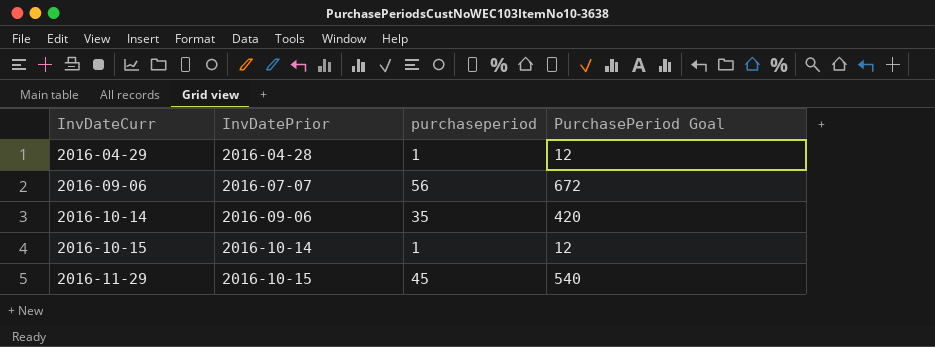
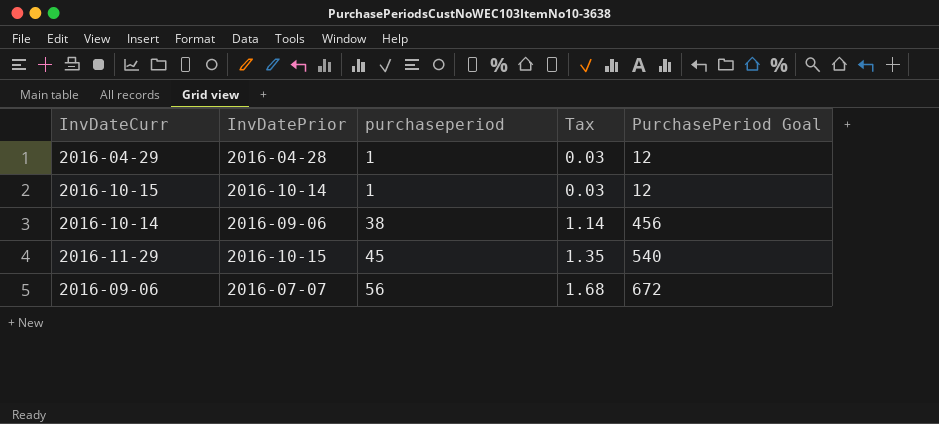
row order: InvDateCurr ascending -> purchaseperiod ascending
column Tax | formula: none -> [purchaseperiod] * 0.03
2016-10-14 | purchaseperiod: 35 -> 38
2016-10-14 | PurchasePeriod Goal: 420 -> 456

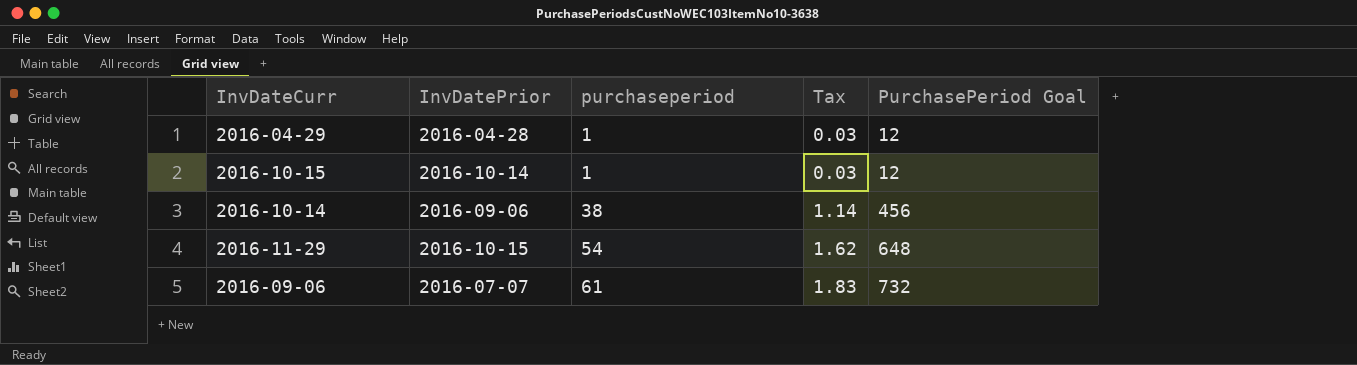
2016-11-29 | purchaseperiod: 45 -> 54
2016-11-29 | Tax: 1.35 -> 1.62
2016-11-29 | PurchasePeriod Goal: 540 -> 648
2016-09-06 | purchaseperiod: 56 -> 61
2016-09-06 | Tax: 1.68 -> 1.83
2016-09-06 | PurchasePeriod Goal: 672 -> 732

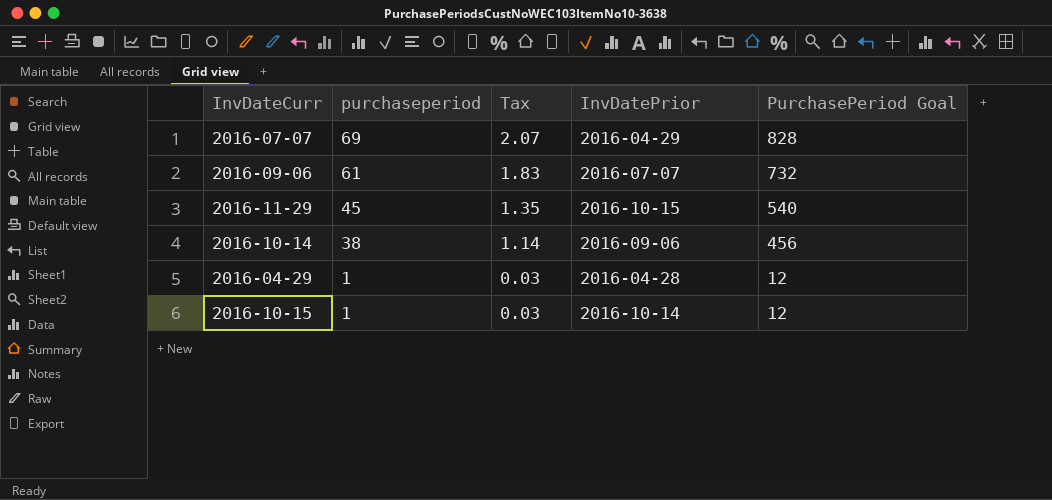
row order: purchaseperiod ascending -> purchaseperiod descending
column InvDatePrior | position: 2 -> 4
row 2016-07-07: none -> 69 | 2.07 | 2016-04-29 | 828
2016-11-29 | purchaseperiod: 54 -> 45
2016-11-29 | Tax: 1.62 -> 1.35
2016-11-29 | PurchasePeriod Goal: 648 -> 540

